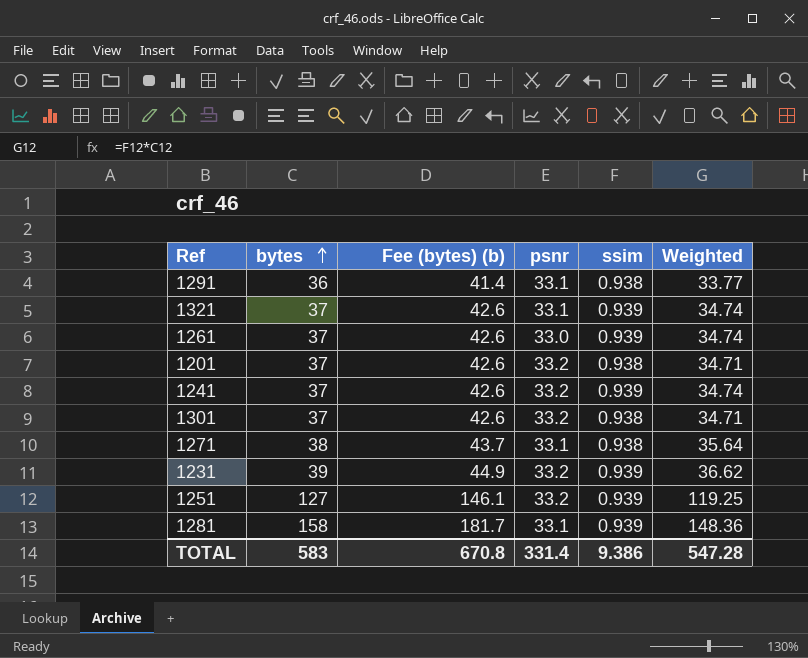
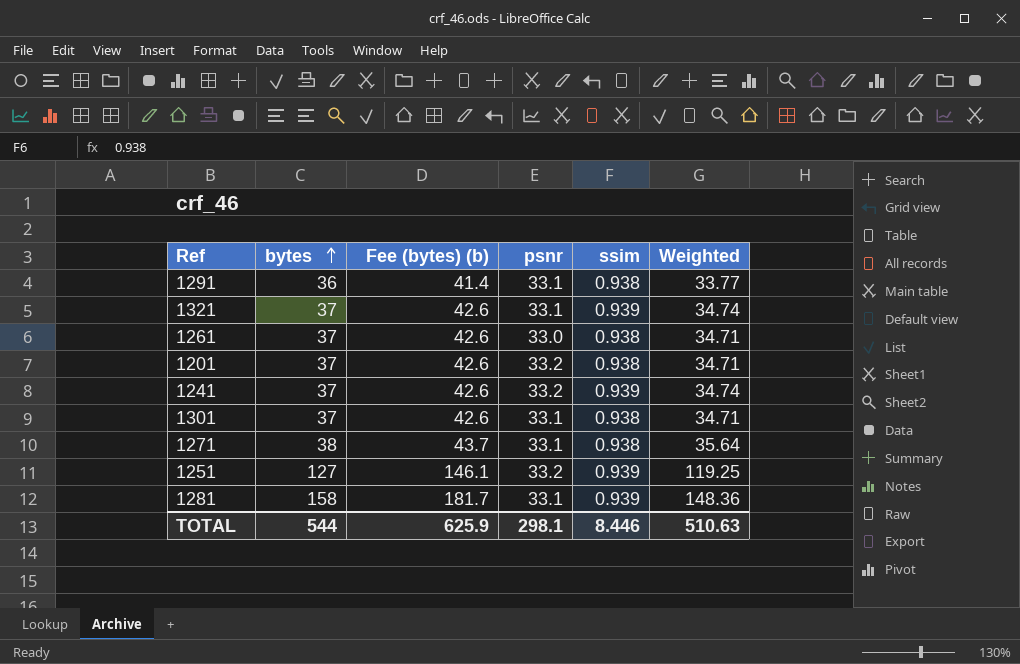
row 1231: 39 | 44.9 | 33.2 | 0.939 | 36.62 -> none
1261 | ssim: 0.939 -> 0.938
1261 | Weighted: 34.74 -> 34.71
1301 | psnr: 33.2 -> 33.1
TOTAL | bytes: 583 -> 544
TOTAL | Fee (bytes) (b): 670.8 -> 625.9
TOTAL | psnr: 331.4 -> 298.1
TOTAL | ssim: 9.386 -> 8.446
TOTAL | Weighted: 547.28 -> 510.63

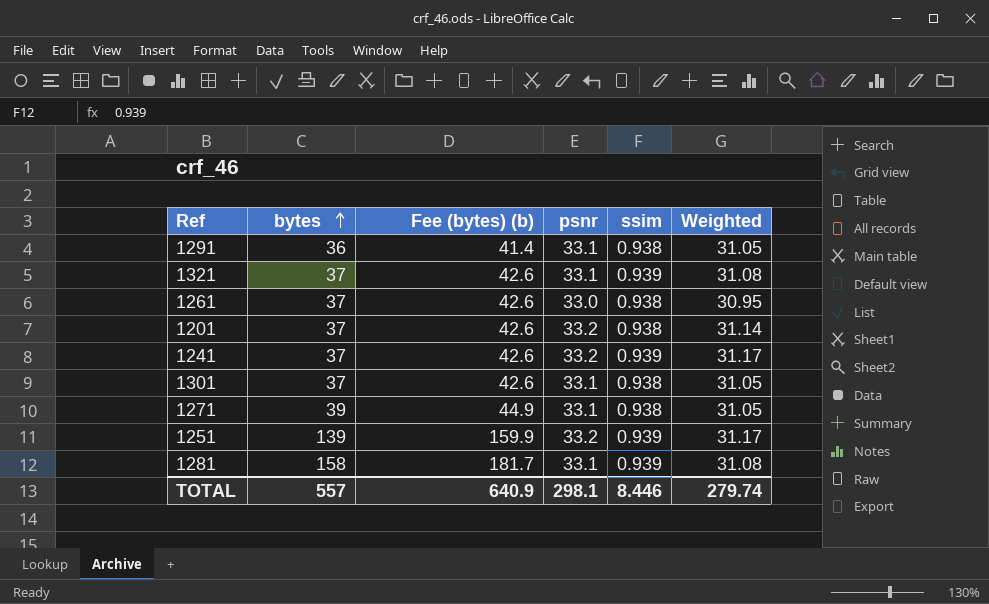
column Weighted | formula: [bytes] * [ssim] -> [psnr] * [ssim]
1271 | bytes: 38 -> 39
1271 | Fee (bytes) (b): 43.7 -> 44.9
1251 | bytes: 127 -> 139
1251 | Fee (bytes) (b): 146.1 -> 159.9
TOTAL | bytes: 544 -> 557
TOTAL | Fee (bytes) (b): 625.9 -> 640.9
TOTAL | Weighted: 510.63 -> 279.74

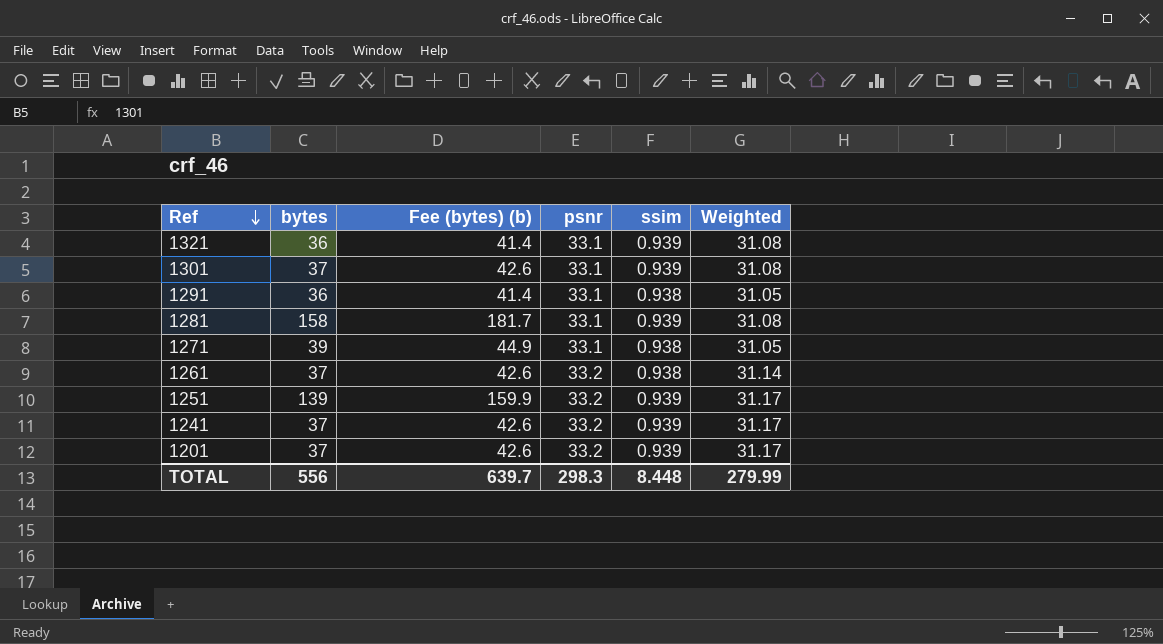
row order: bytes ascending -> Ref descending
1321 | bytes: 37 -> 36
1321 | Fee (bytes) (b): 42.6 -> 41.4
1301 | ssim: 0.938 -> 0.939
1301 | Weighted: 31.05 -> 31.08
1261 | psnr: 33.0 -> 33.2
1261 | Weighted: 30.95 -> 31.14
1201 | ssim: 0.938 -> 0.939
1201 | Weighted: 31.14 -> 31.17
TOTAL | bytes: 557 -> 556
TOTAL | Fee (bytes) (b): 640.9 -> 639.7
TOTAL | psnr: 298.1 -> 298.3
TOTAL | ssim: 8.446 -> 8.448
TOTAL | Weighted: 279.74 -> 279.99

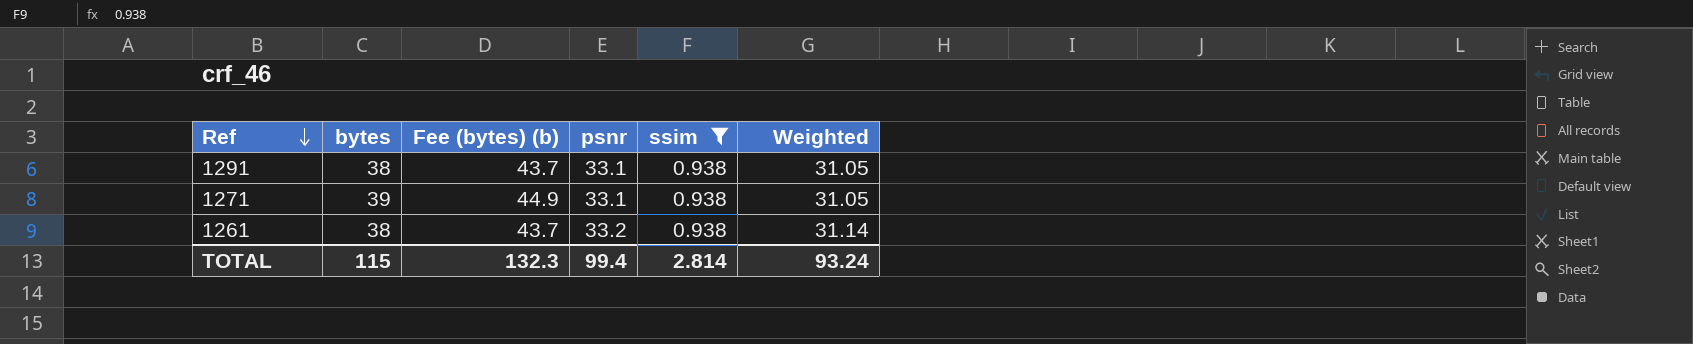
filter: none -> ssim = 0.938
1291 | bytes: 36 -> 38
1291 | Fee (bytes) (b): 41.4 -> 43.7
1261 | bytes: 37 -> 38
1261 | Fee (bytes) (b): 42.6 -> 43.7
TOTAL | bytes: 556 -> 115
TOTAL | Fee (bytes) (b): 639.7 -> 132.3
TOTAL | psnr: 298.3 -> 99.4
TOTAL | ssim: 8.448 -> 2.814
TOTAL | Weighted: 279.99 -> 93.24

